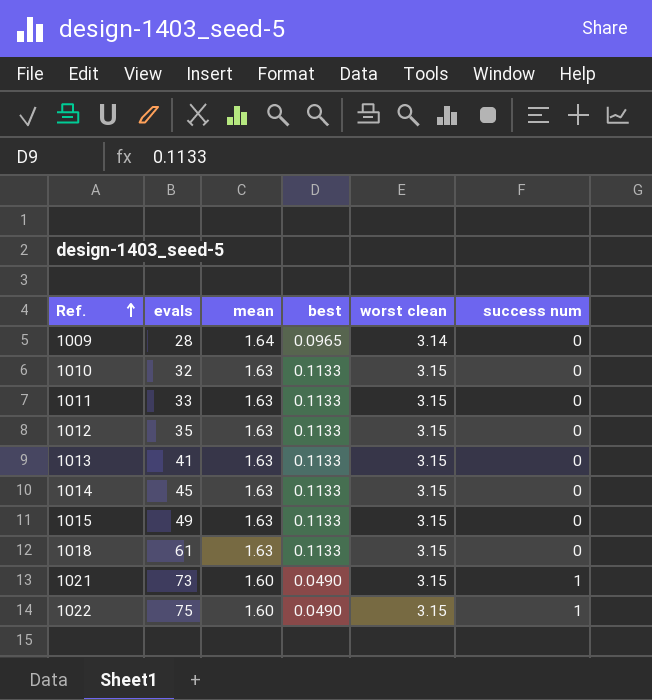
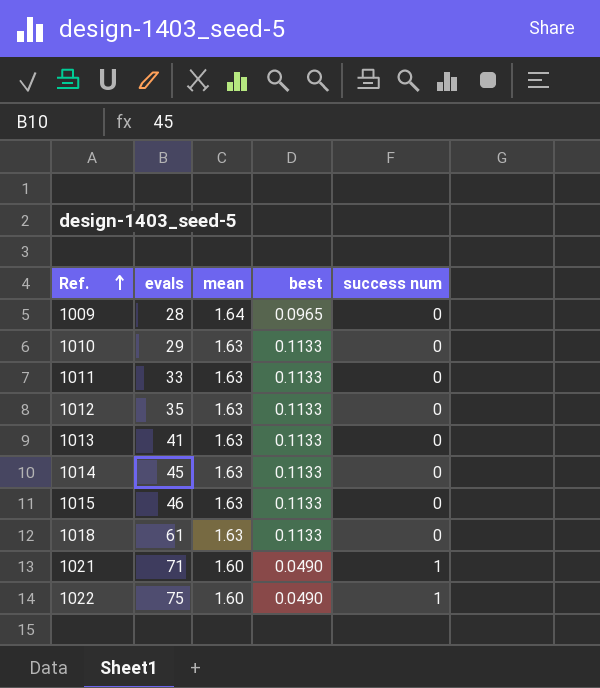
column worst clean | position: 5 -> none
1010 | evals: 32 -> 29
1015 | evals: 49 -> 46
1021 | evals: 73 -> 71

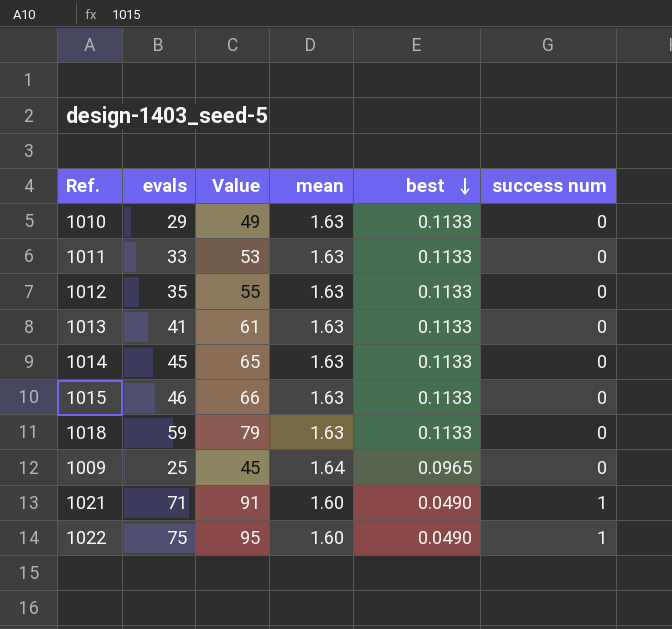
row order: Ref. ascending -> best descending
column Value | formula: none -> [evals] + 20
1018 | evals: 61 -> 59
1009 | evals: 28 -> 25

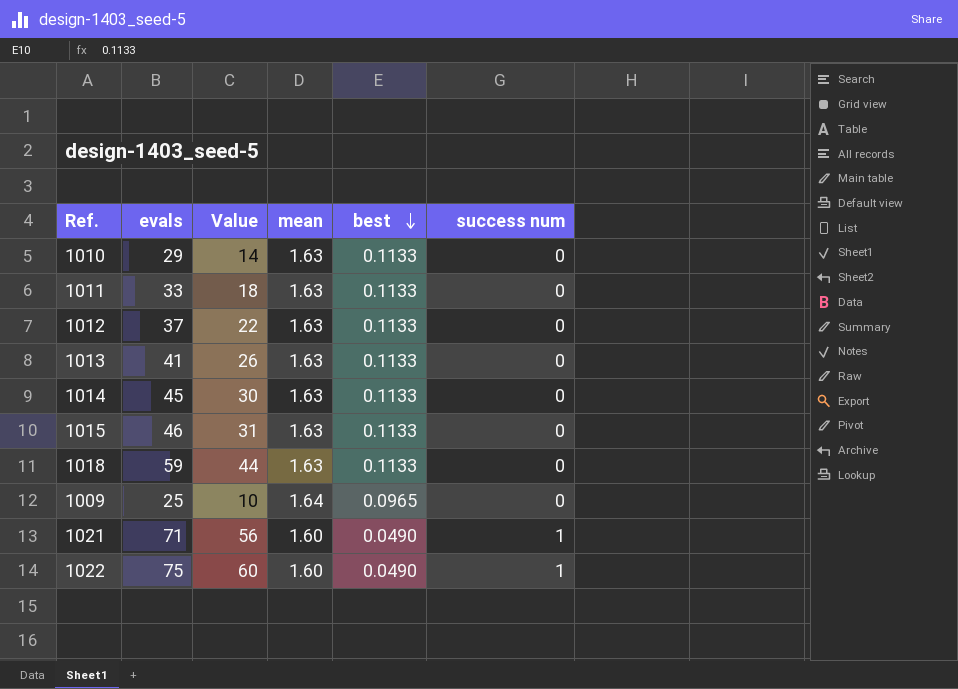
column Value | formula: [evals] + 20 -> [evals] - 15
1012 | evals: 35 -> 37

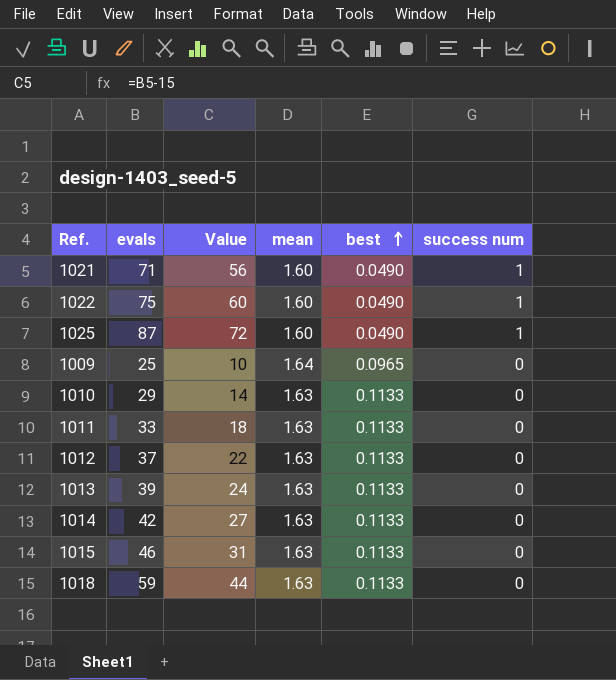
row order: best descending -> best ascending
row 1025: none -> 87 | 72 | 1.60 | 0.0490 | 1
1013 | evals: 41 -> 39
1013 | Value: 26 -> 24
1014 | evals: 45 -> 42
1014 | Value: 30 -> 27

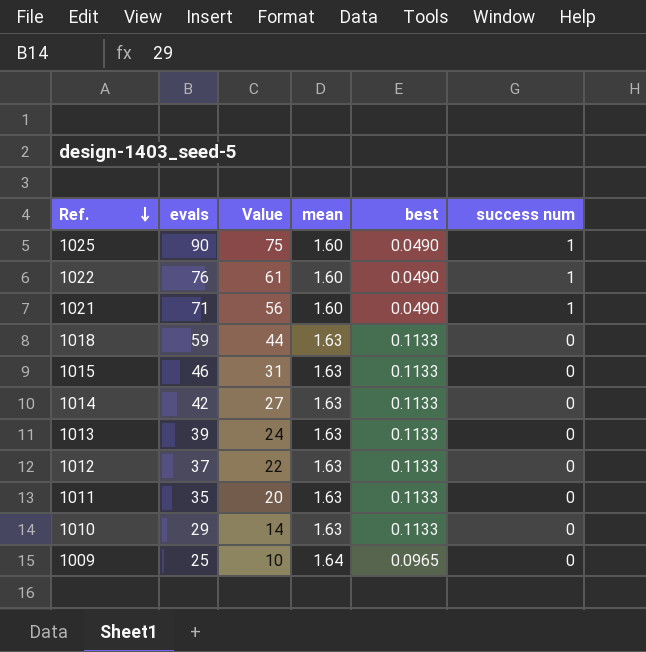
row order: best ascending -> Ref. descending
1025 | evals: 87 -> 90
1025 | Value: 72 -> 75
1022 | evals: 75 -> 76
1022 | Value: 60 -> 61
1011 | evals: 33 -> 35
1011 | Value: 18 -> 20

